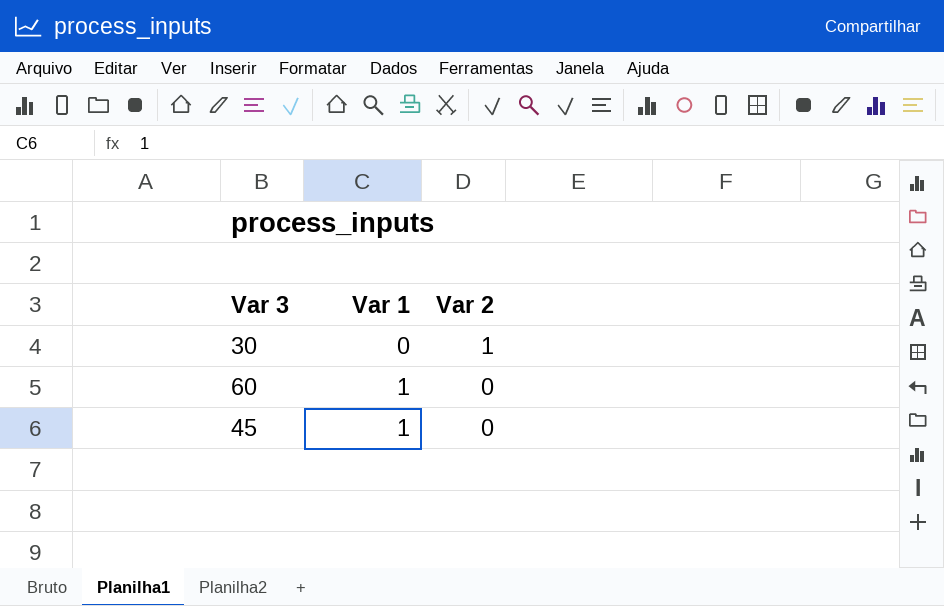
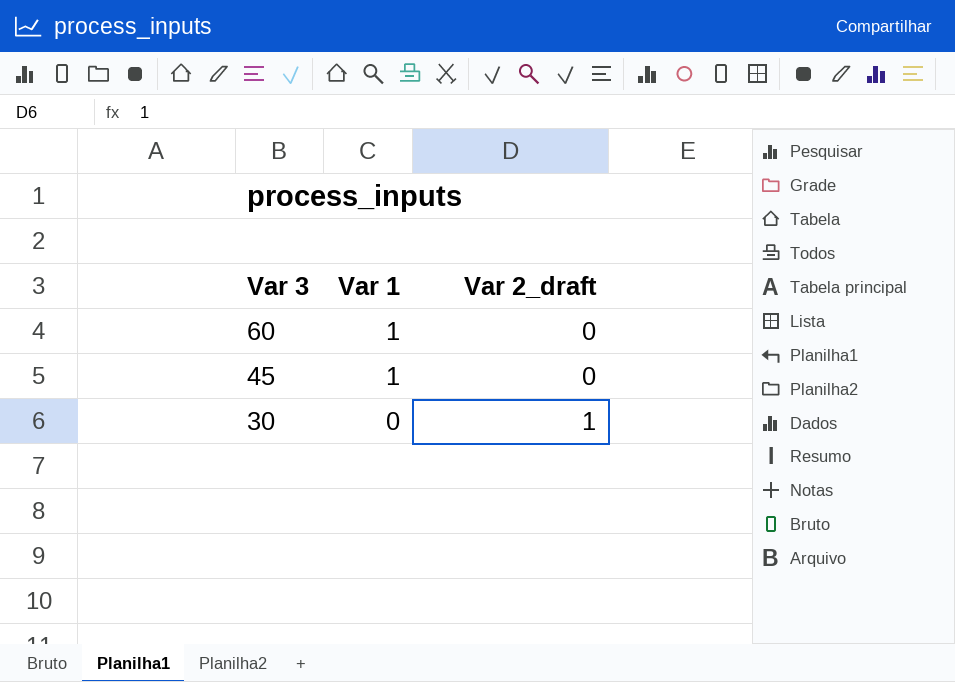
row order: Var 1 ascending -> Var 3 descending
column name: Var 2 -> Var 2_draft

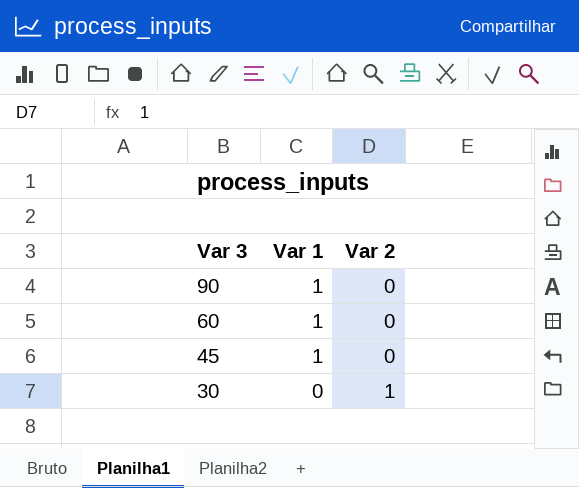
column name: Var 2_draft -> Var 2
row 90: none -> 1 | 0

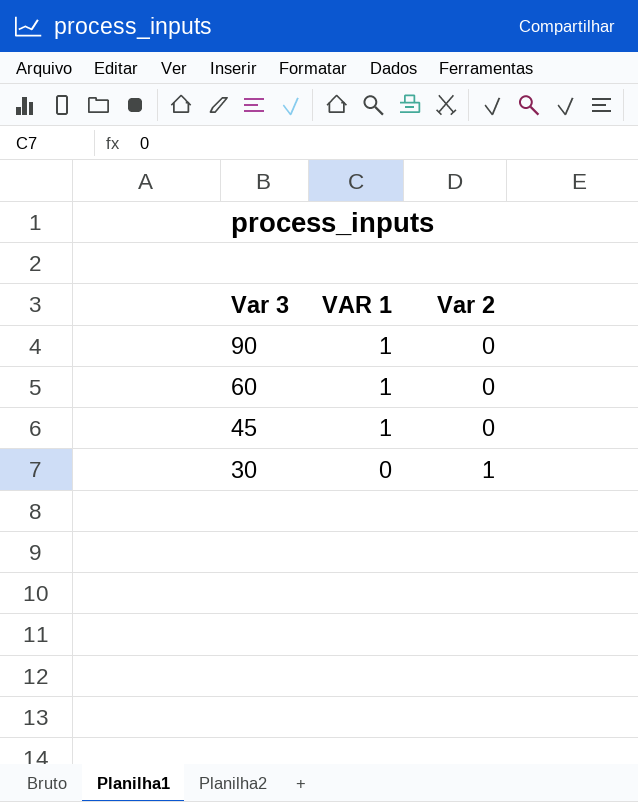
column name: Var 1 -> VAR 1

